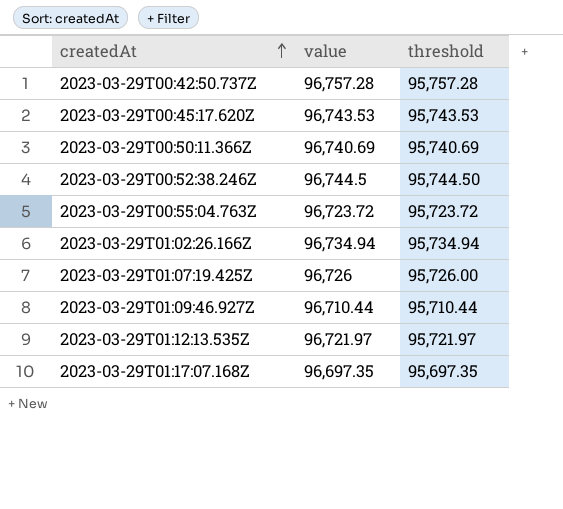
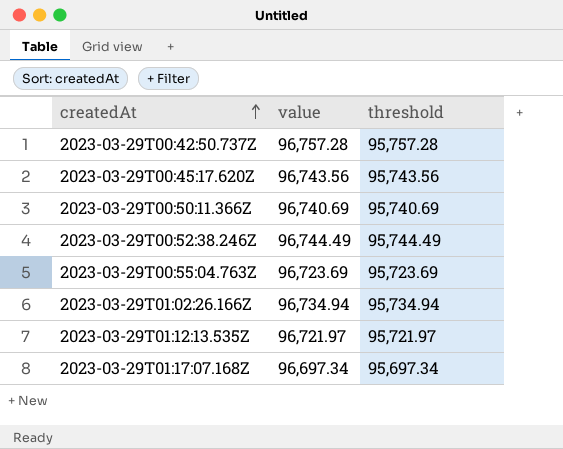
row 2023-03-29T01:07:19.425Z: 96,726 | 95,726.00 -> none
row 2023-03-29T01:09:46.927Z: 96,710.44 | 95,710.44 -> none
2023-03-29T00:45:17.620Z | value: 96,743.53 -> 96,743.56
2023-03-29T00:45:17.620Z | threshold: 95,743.53 -> 95,743.56
2023-03-29T00:52:38.246Z | value: 96,744.5 -> 96,744.49
2023-03-29T00:52:38.246Z | threshold: 95,744.50 -> 95,744.49
2023-03-29T00:55:04.763Z | value: 96,723.72 -> 96,723.69
2023-03-29T00:55:04.763Z | threshold: 95,723.72 -> 95,723.69
2023-03-29T01:17:07.168Z | value: 96,697.35 -> 96,697.34
2023-03-29T01:17:07.168Z | threshold: 95,697.35 -> 95,697.34

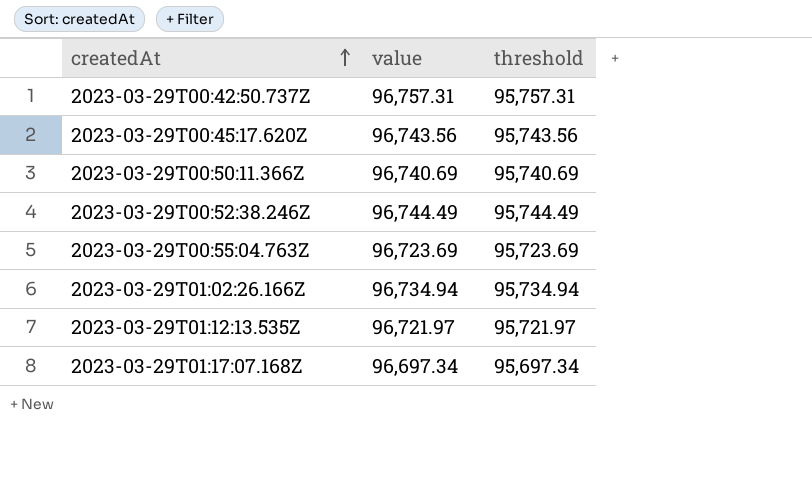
2023-03-29T00:42:50.737Z | value: 96,757.28 -> 96,757.31
2023-03-29T00:42:50.737Z | threshold: 95,757.28 -> 95,757.31

